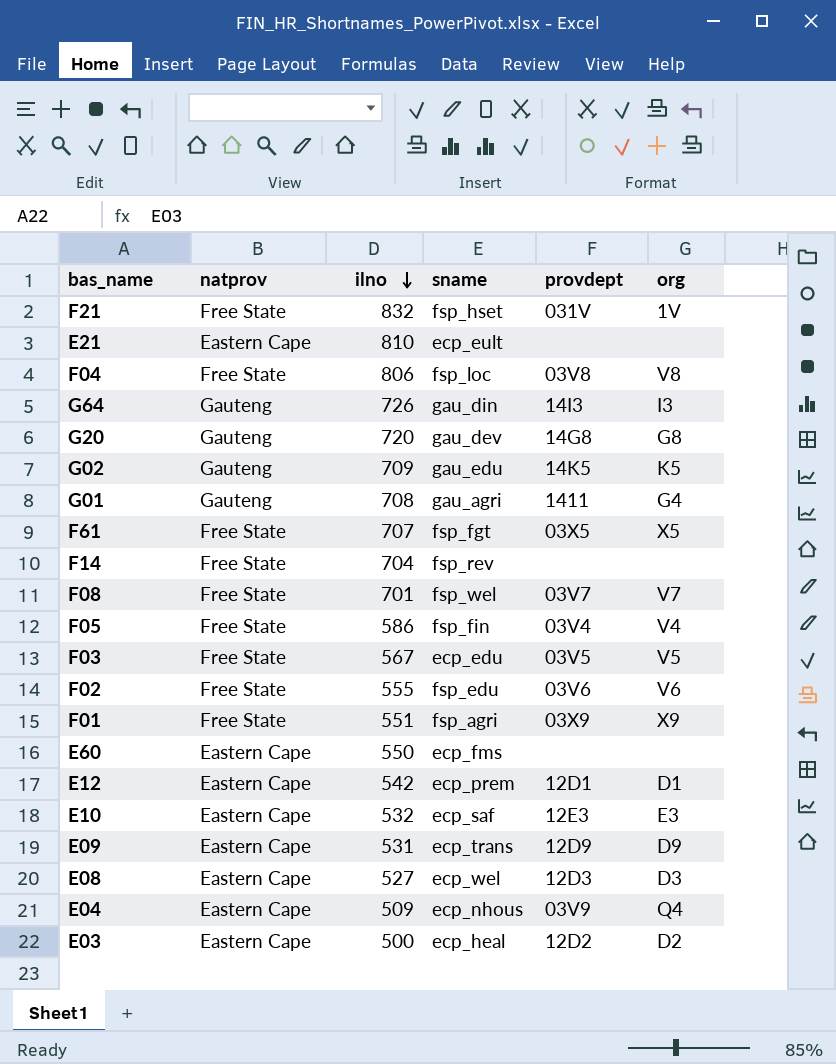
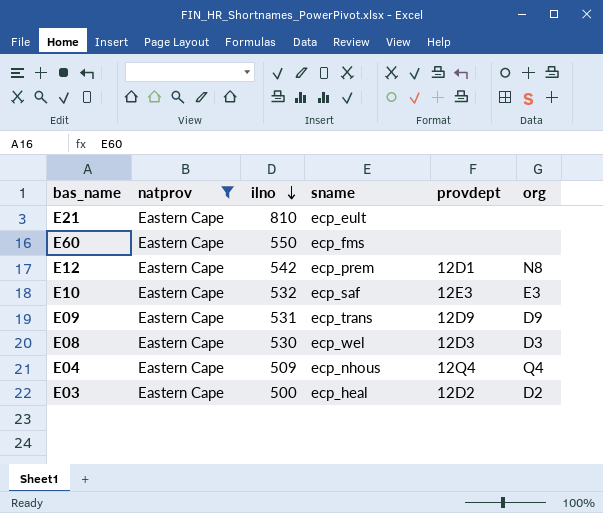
filter: none -> natprov = Eastern Cape
E12 | org: D1 -> N8
E08 | ilno: 527 -> 530
E04 | provdept: 03V9 -> 12Q4

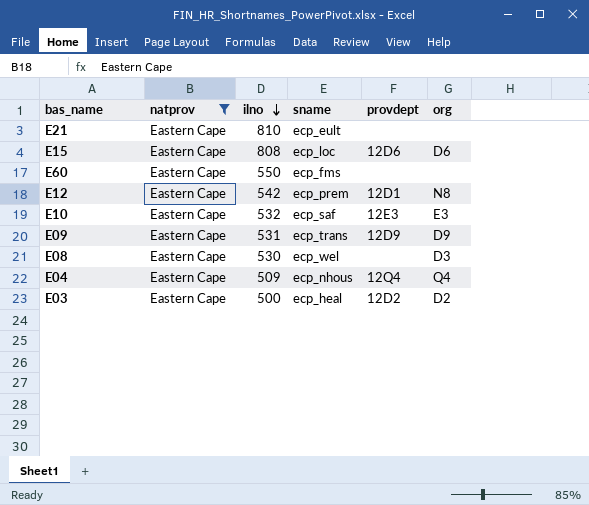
row E15: none -> Eastern Cape | 808 | ecp_loc | 12D6 | D6
E08 | provdept: 12D3 -> none

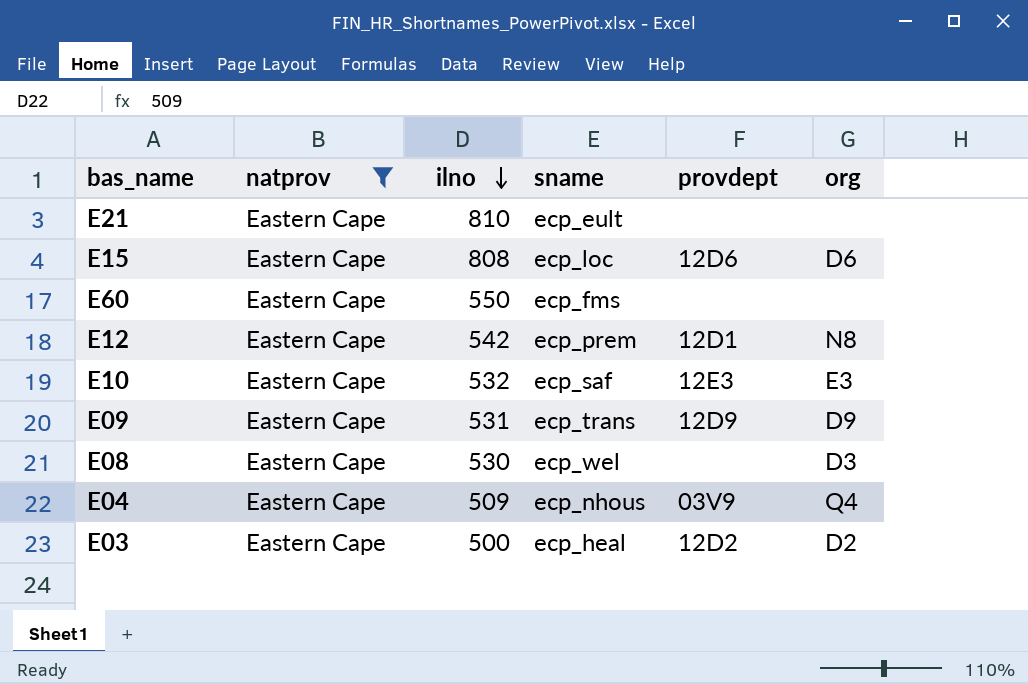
E04 | provdept: 12Q4 -> 03V9

